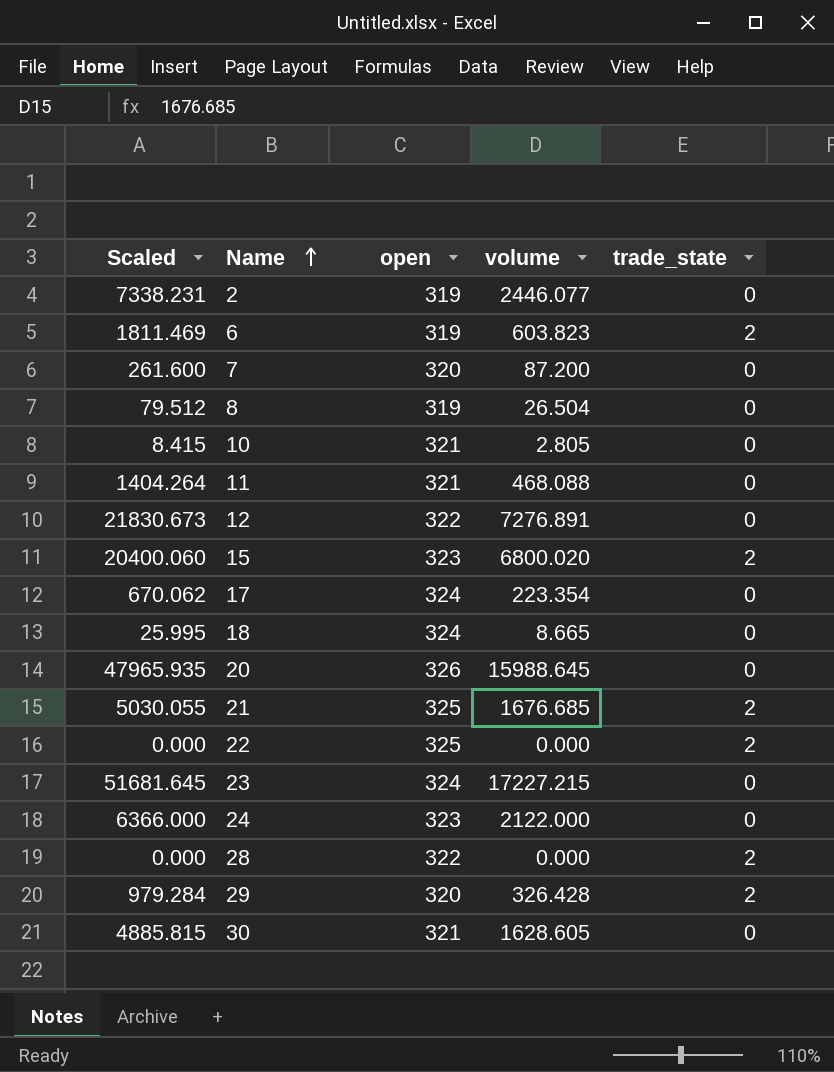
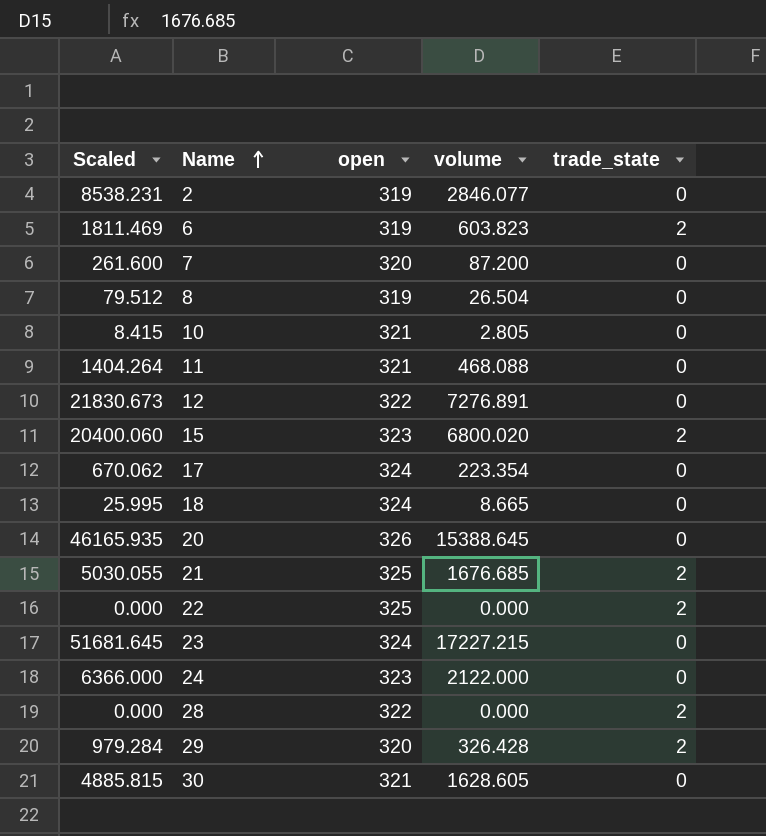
2 | Scaled: 7338.231 -> 8538.231
2 | volume: 2446.077 -> 2846.077
20 | Scaled: 47965.935 -> 46165.935
20 | volume: 15988.645 -> 15388.645

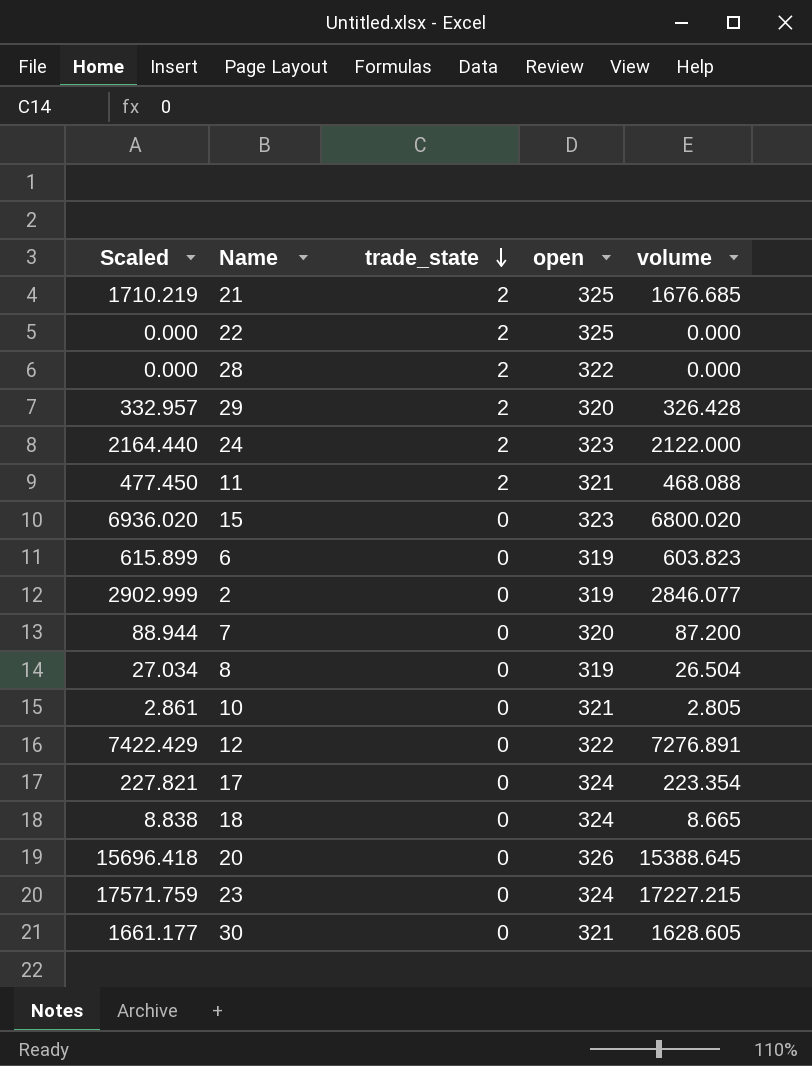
row order: Name ascending -> trade_state descending
column Scaled | formula: [volume] * 3 -> [volume] * 1.02
column trade_state | position: 5 -> 3
24 | trade_state: 0 -> 2
11 | trade_state: 0 -> 2
15 | trade_state: 2 -> 0
6 | trade_state: 2 -> 0

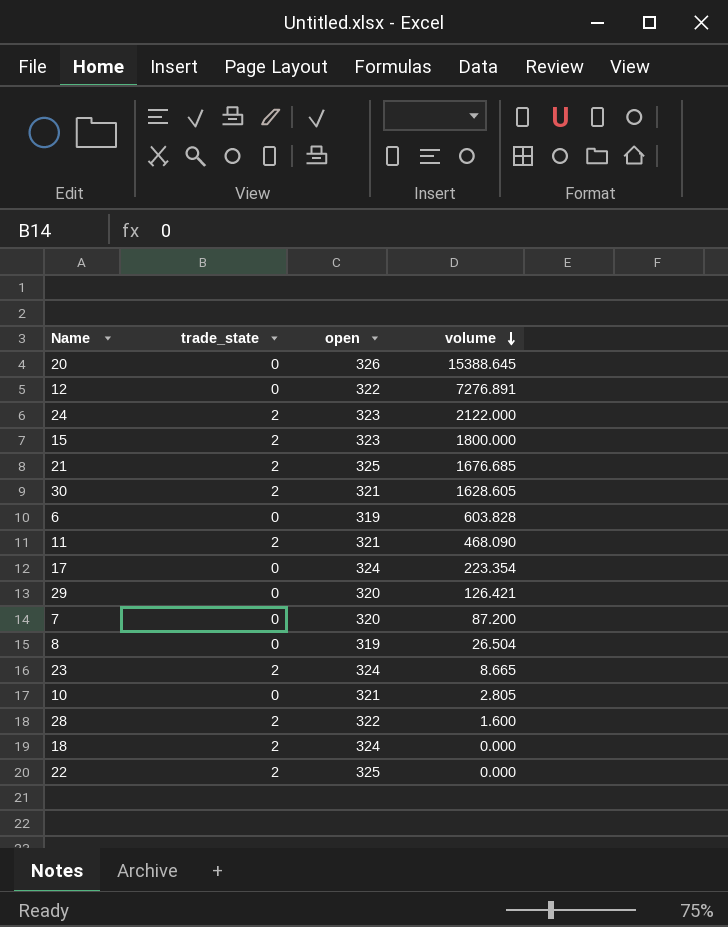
row order: trade_state descending -> volume descending
column Scaled | formula: [volume] * 1.02 -> none
row 2: 2902.999 | 0 | 319 | 2846.077 -> none
15 | trade_state: 0 -> 2
15 | volume: 6800.020 -> 1800.000
30 | trade_state: 0 -> 2
6 | volume: 603.823 -> 603.828
11 | volume: 468.088 -> 468.090
29 | trade_state: 2 -> 0
29 | volume: 326.428 -> 126.421
23 | trade_state: 0 -> 2
23 | volume: 17227.215 -> 8.665
28 | volume: 0.000 -> 1.600
18 | trade_state: 0 -> 2
18 | volume: 8.665 -> 0.000

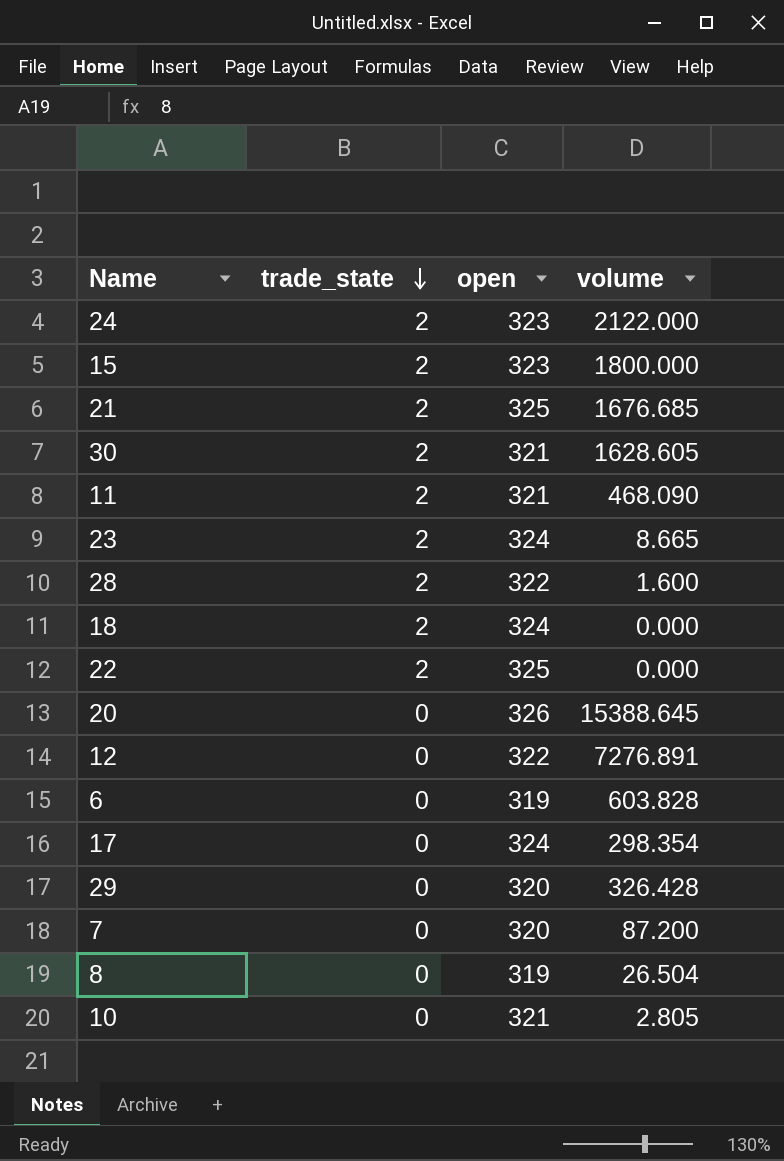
row order: volume descending -> trade_state descending
17 | volume: 223.354 -> 298.354
29 | volume: 126.421 -> 326.428

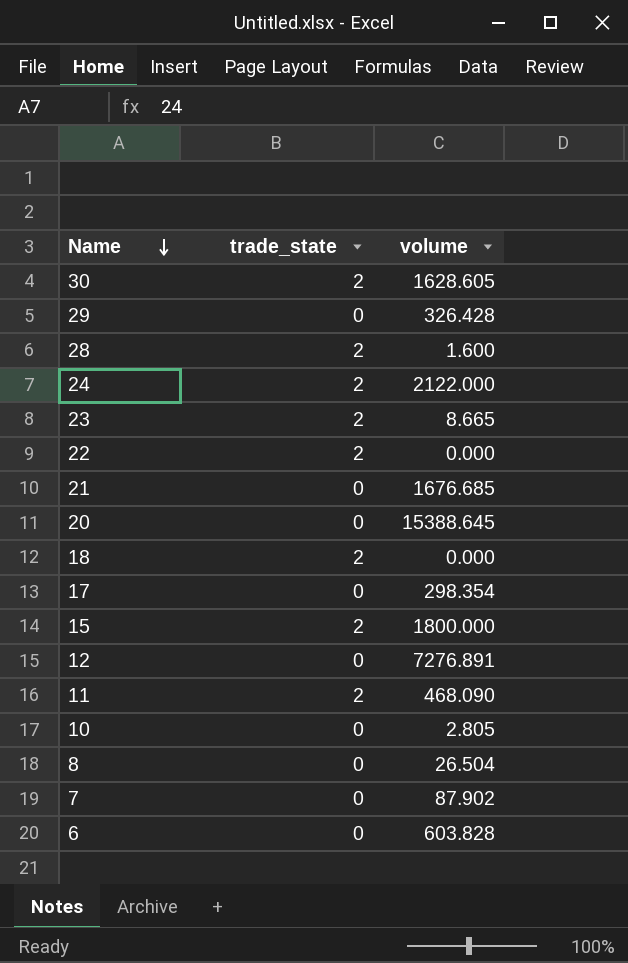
row order: trade_state descending -> Name descending
column open | position: 3 -> none
21 | trade_state: 2 -> 0
7 | volume: 87.200 -> 87.902

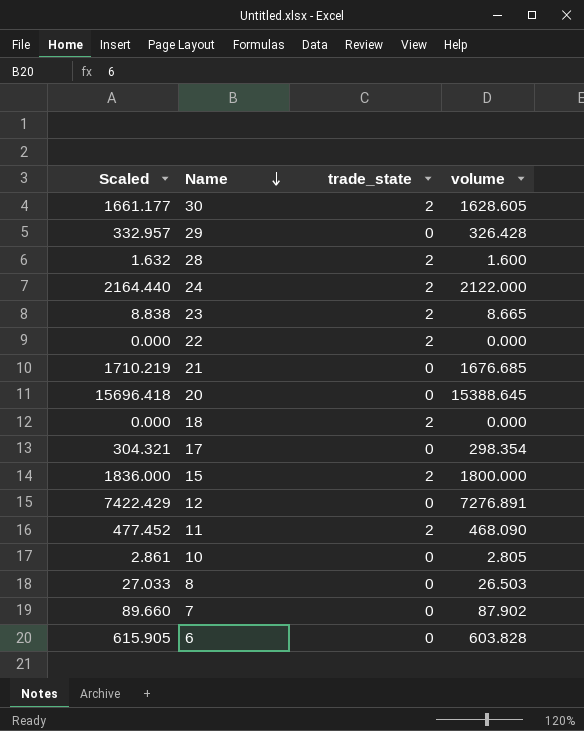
column Scaled | formula: none -> [volume] * 1.02
8 | volume: 26.504 -> 26.503

